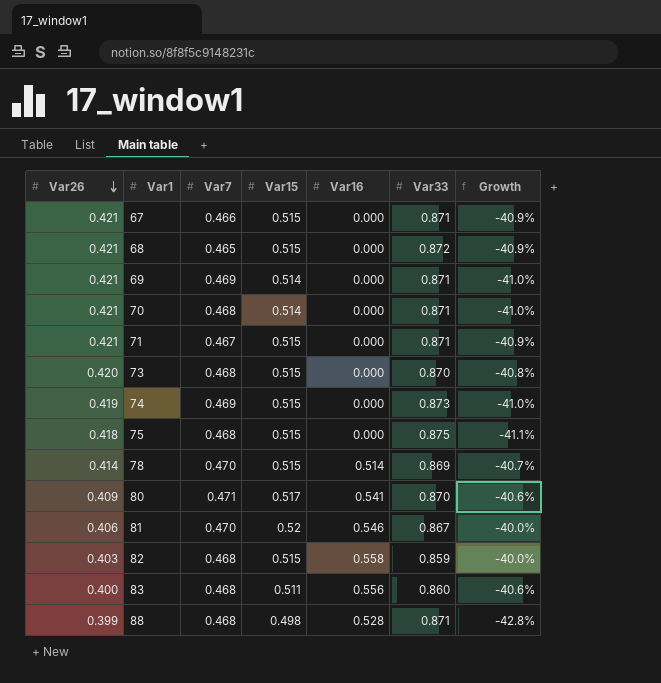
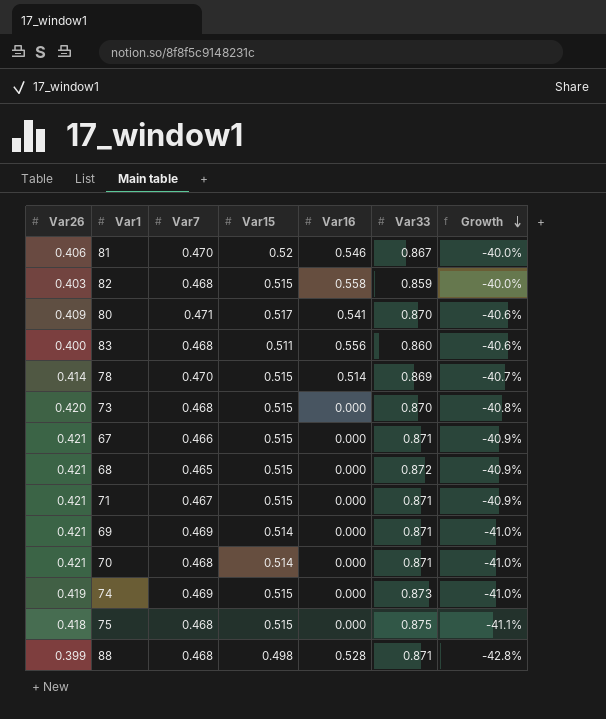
row order: Var26 descending -> Growth descending

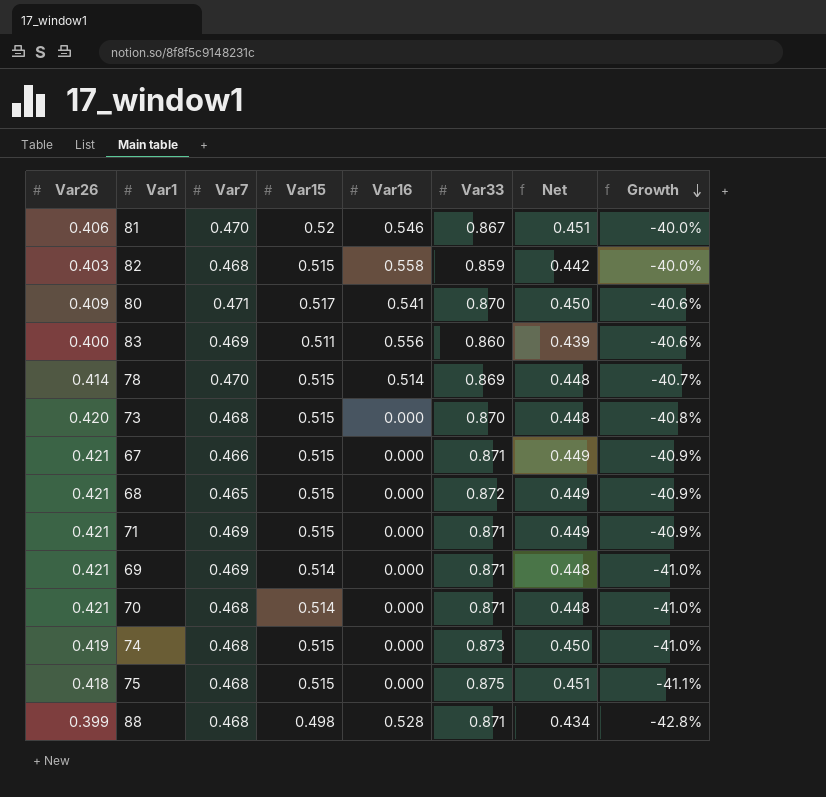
column Net | formula: none -> [Var15] * [Var33]
83 | Var7: 0.468 -> 0.469
71 | Var7: 0.467 -> 0.469
74 | Var7: 0.469 -> 0.468

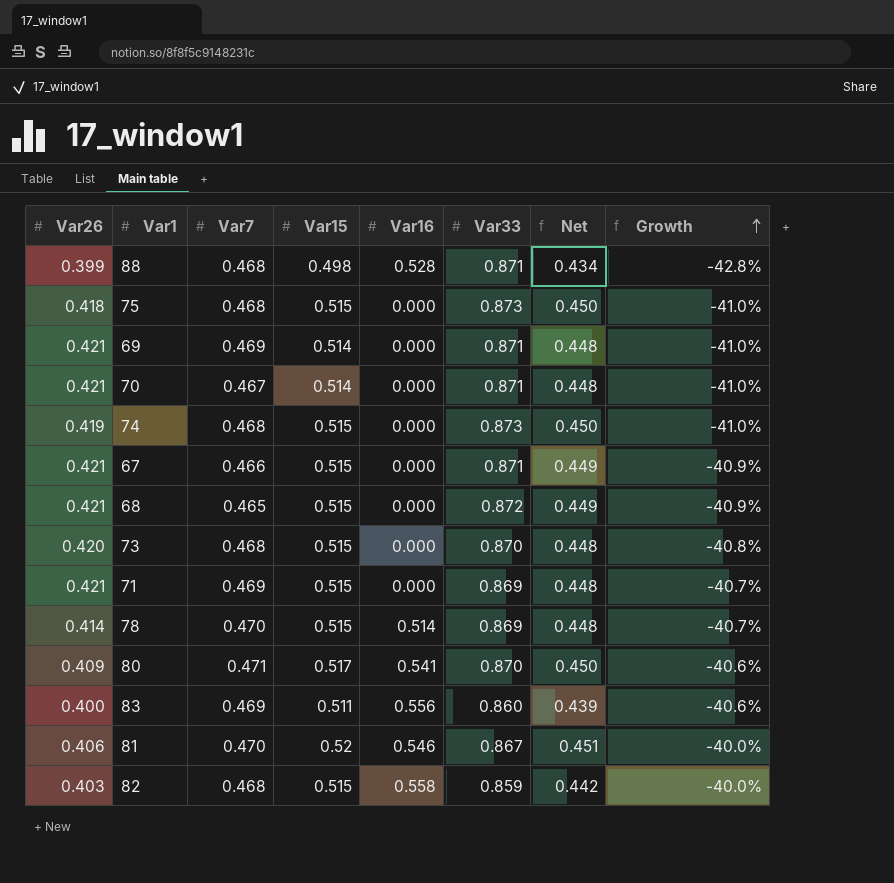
row order: Growth descending -> Growth ascending
75 | Var33: 0.875 -> 0.873
75 | Net: 0.451 -> 0.450
75 | Growth: -41.1% -> -41.0%
70 | Var7: 0.468 -> 0.467
71 | Var33: 0.871 -> 0.869
71 | Net: 0.449 -> 0.448
71 | Growth: -40.9% -> -40.7%

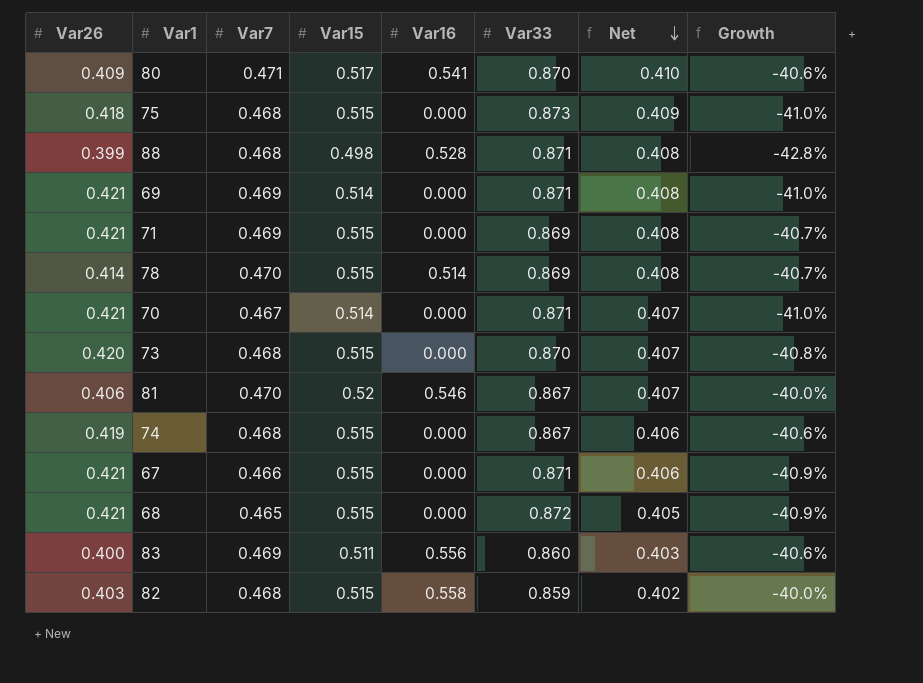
row order: Growth ascending -> Net descending
column Net | formula: [Var15] * [Var33] -> [Var7] * [Var33]
74 | Var33: 0.873 -> 0.867
74 | Growth: -41.0% -> -40.6%

